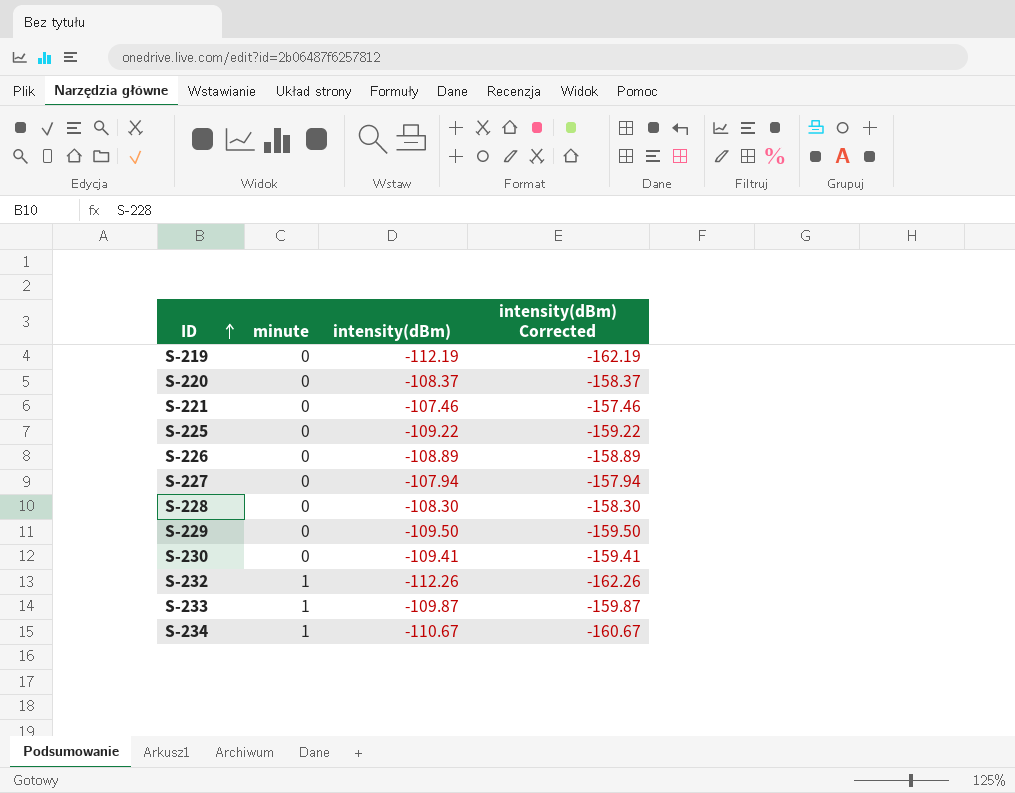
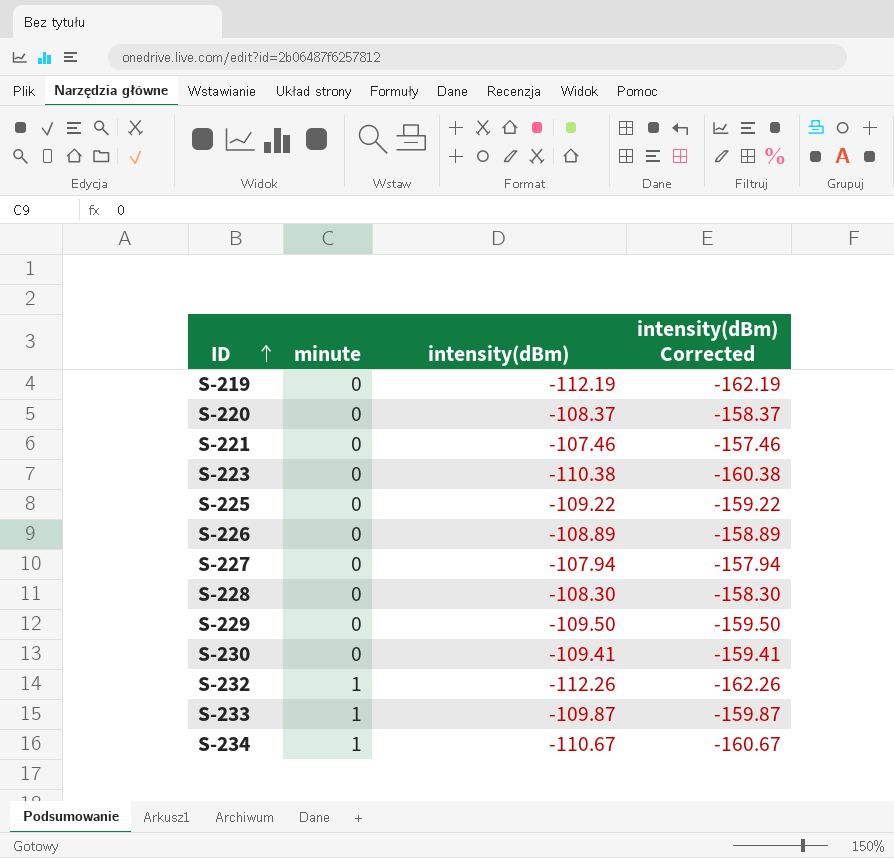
row S-223: none -> 0 | -110.38 | -160.38

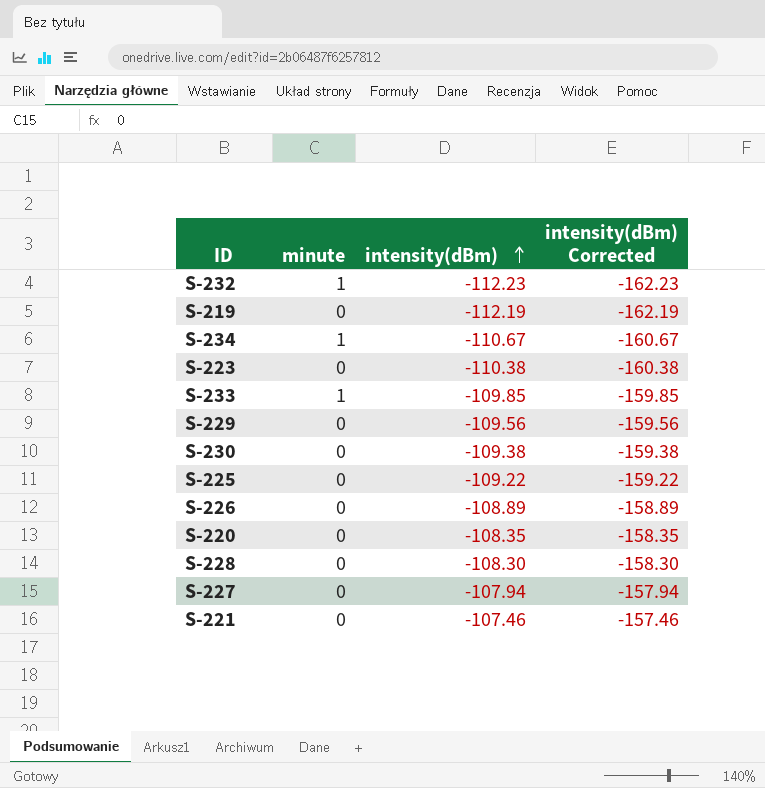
row order: ID ascending -> intensity(dBm) ascending
S-232 | intensity(dBm): -112.26 -> -112.23
S-232 | intensity(dBm) Corrected: -162.26 -> -162.23
S-233 | intensity(dBm): -109.87 -> -109.85
S-233 | intensity(dBm) Corrected: -159.87 -> -159.85
S-229 | intensity(dBm): -109.50 -> -109.56
S-229 | intensity(dBm) Corrected: -159.50 -> -159.56
S-230 | intensity(dBm): -109.41 -> -109.38
S-230 | intensity(dBm) Corrected: -159.41 -> -159.38
S-220 | intensity(dBm): -108.37 -> -108.35
S-220 | intensity(dBm) Corrected: -158.37 -> -158.35

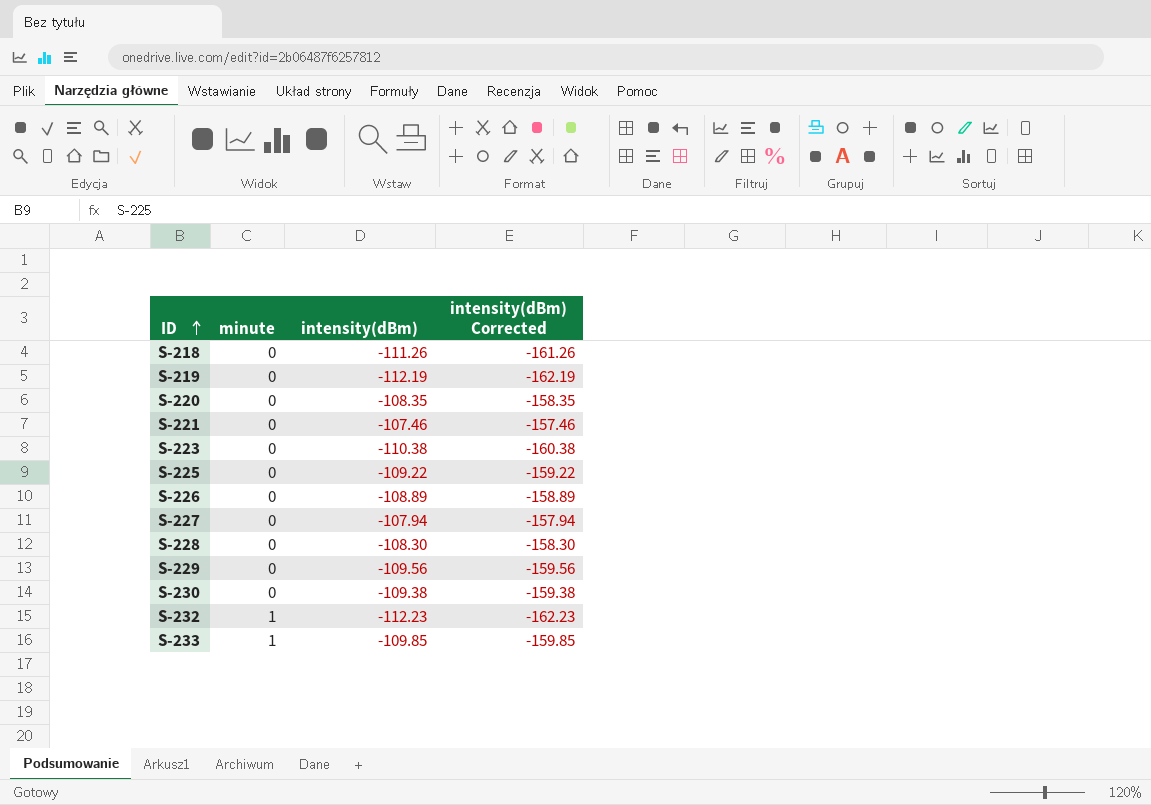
row order: intensity(dBm) ascending -> ID ascending
row S-234: 1 | -110.67 | -160.67 -> none
row S-218: none -> 0 | -111.26 | -161.26

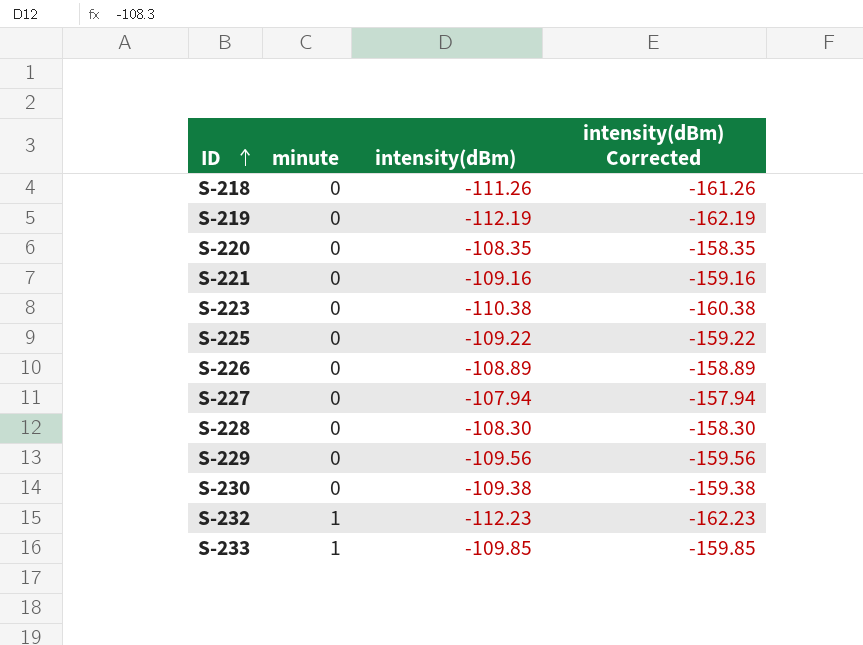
S-221 | intensity(dBm): -107.46 -> -109.16
S-221 | intensity(dBm) Corrected: -157.46 -> -159.16

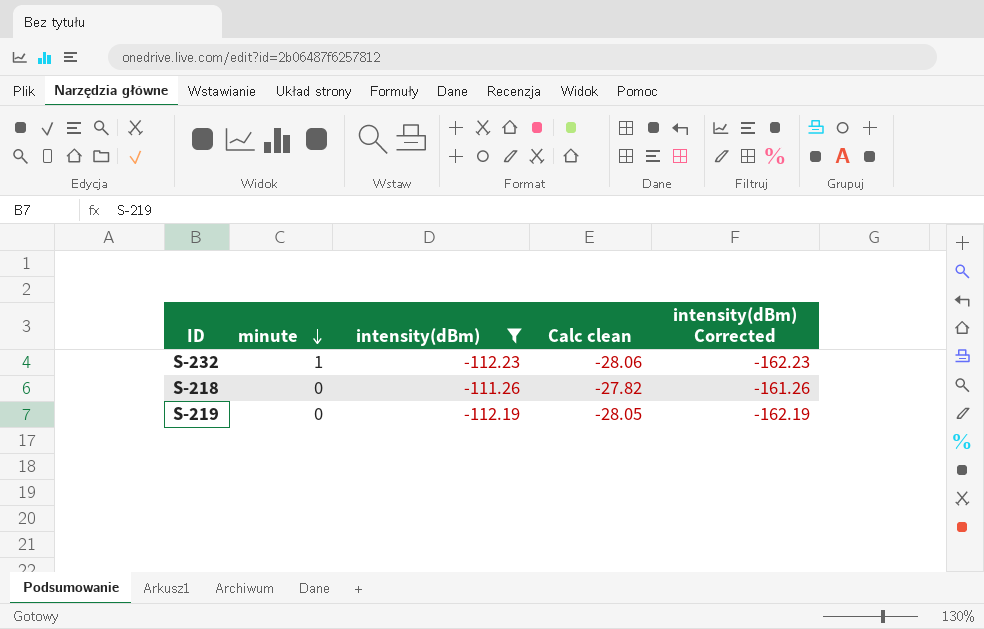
filter: none -> intensity(dBm) <= -111.26
row order: ID ascending -> minute descending
column Calc clean | formula: none -> [intensity(dBm)] * 0.25

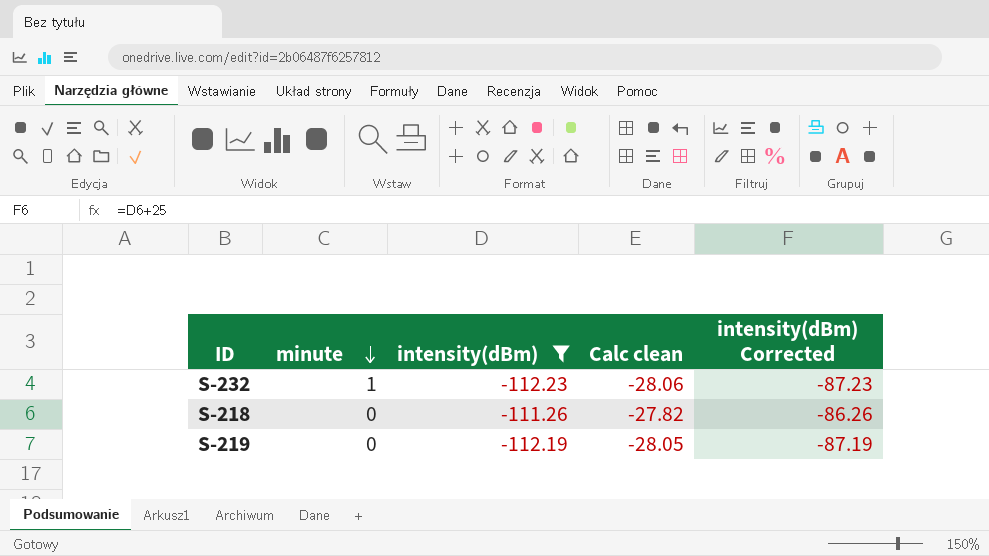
column intensity(dBm) Corrected | formula: [intensity(dBm)] - 50 -> [intensity(dBm)] + 25

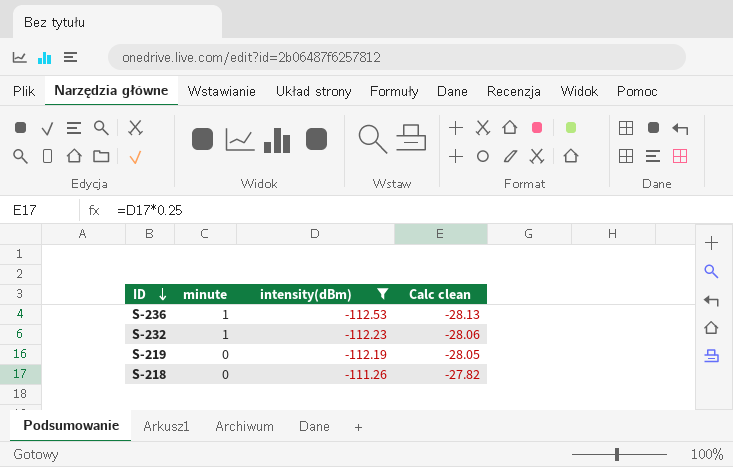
row order: minute descending -> ID descending
column intensity(dBm) Corrected | formula: [intensity(dBm)] + 25 -> none
row S-236: none -> 1 | -112.53 | -28.13

